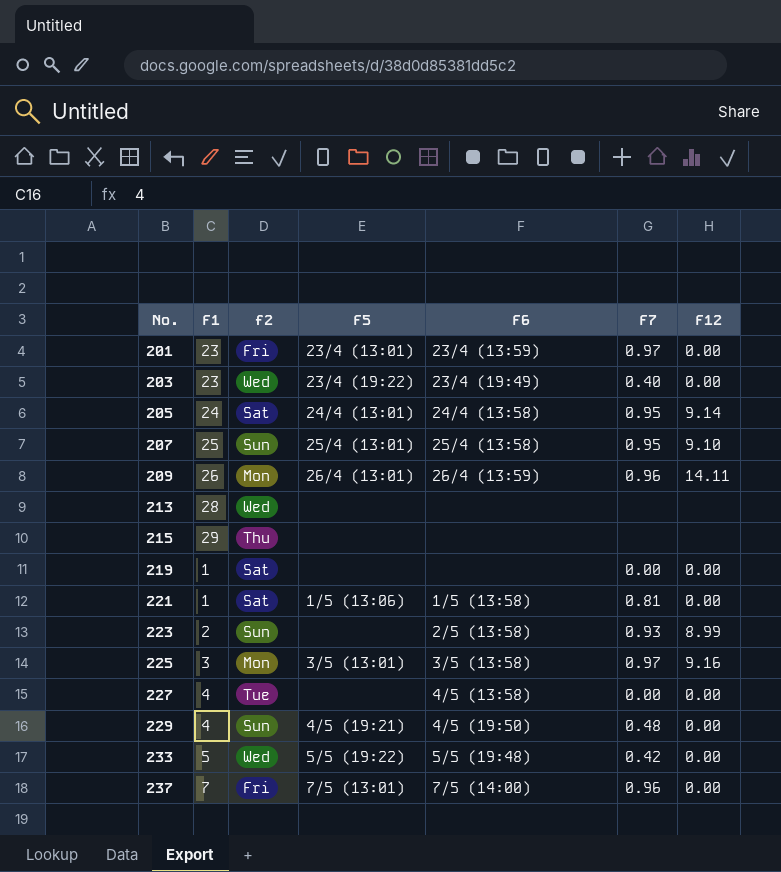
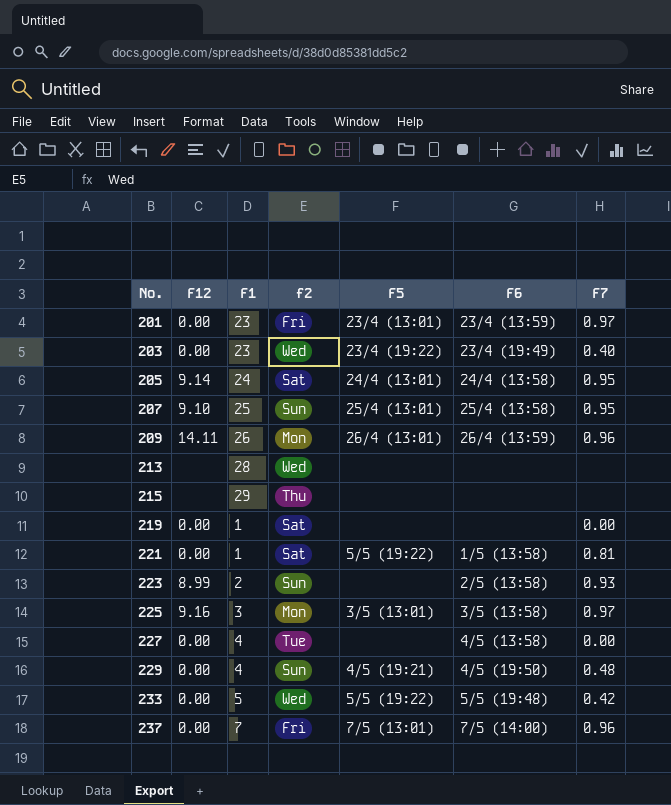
column F12 | position: 7 -> 2
221 | F5: 1/5 (13:06) -> 5/5 (19:22)

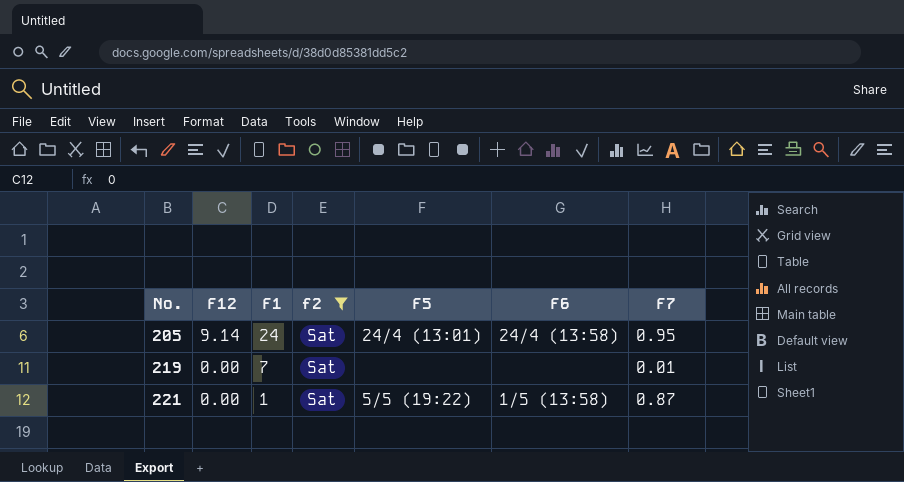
filter: none -> f2 = Sat
219 | F1: 1 -> 7
219 | F7: 0.00 -> 0.01
221 | F7: 0.81 -> 0.87

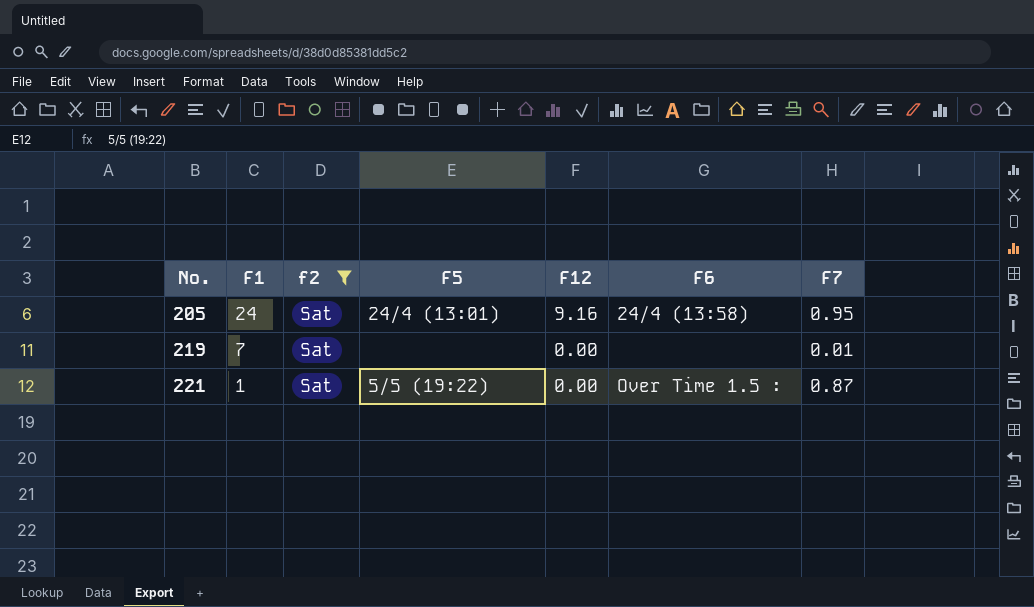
column F12 | position: 2 -> 5
205 | F12: 9.14 -> 9.16
221 | F6: 1/5 (13:58) -> Over Time 1.5 :

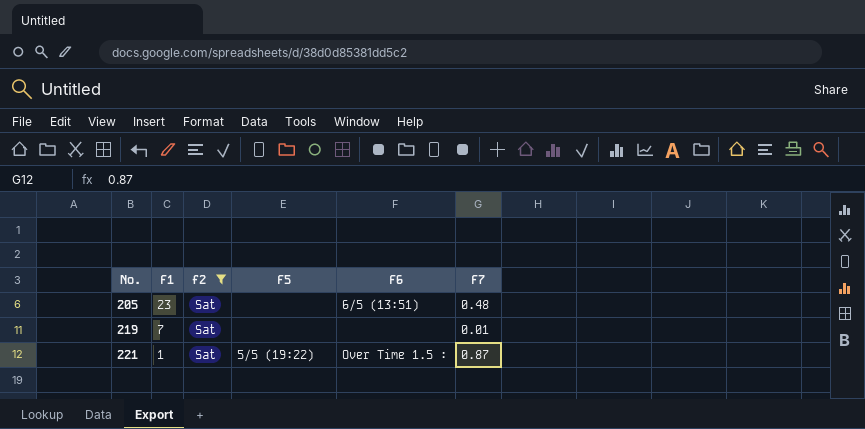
column F12 | position: 5 -> none
205 | F1: 24 -> 23
205 | F5: 24/4 (13:01) -> none
205 | F6: 24/4 (13:58) -> 6/5 (13:51)
205 | F7: 0.95 -> 0.48

